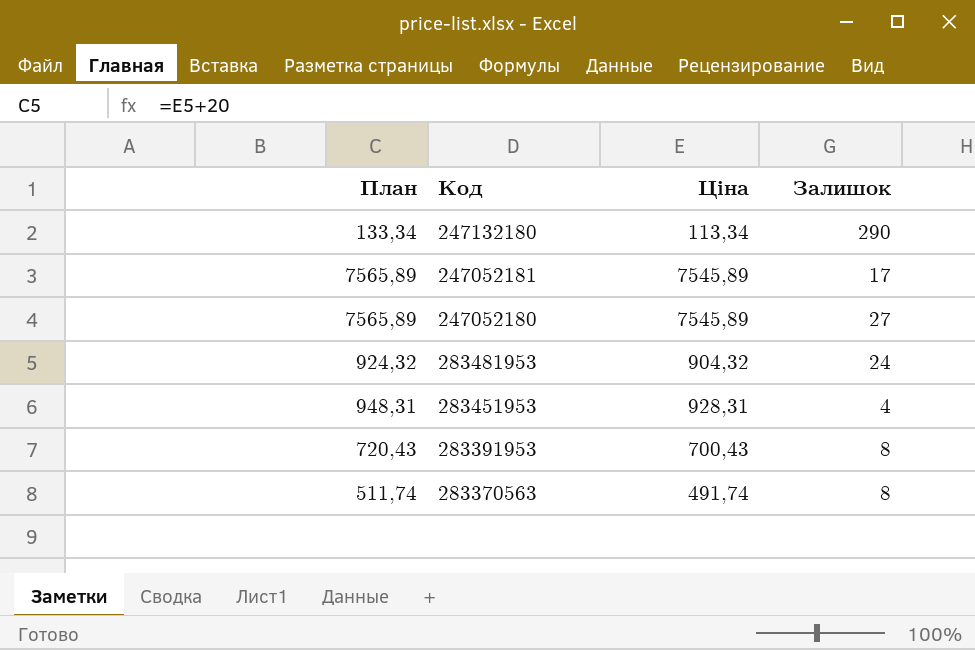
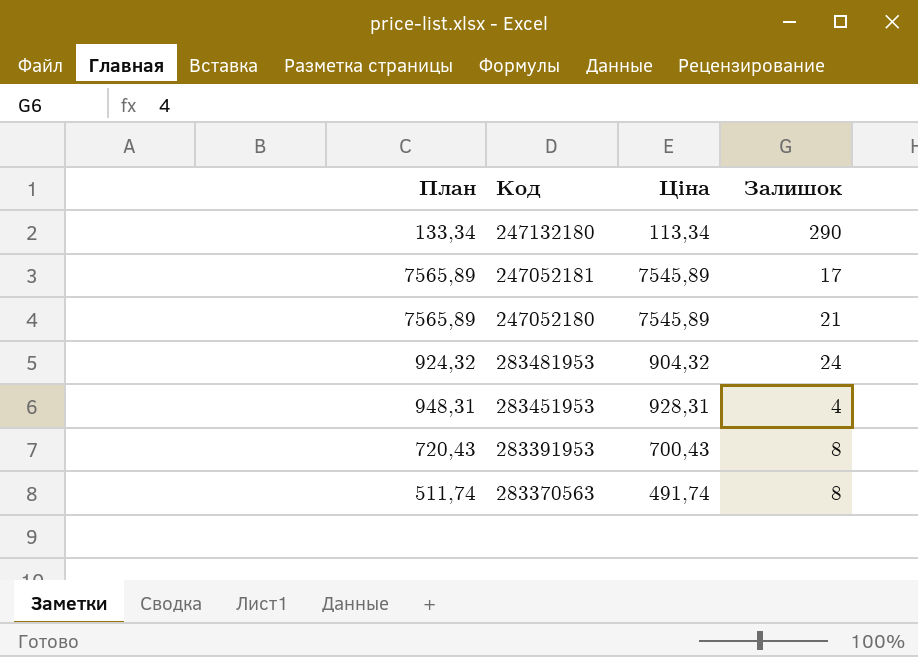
247052180 | Залишок: 27 -> 21

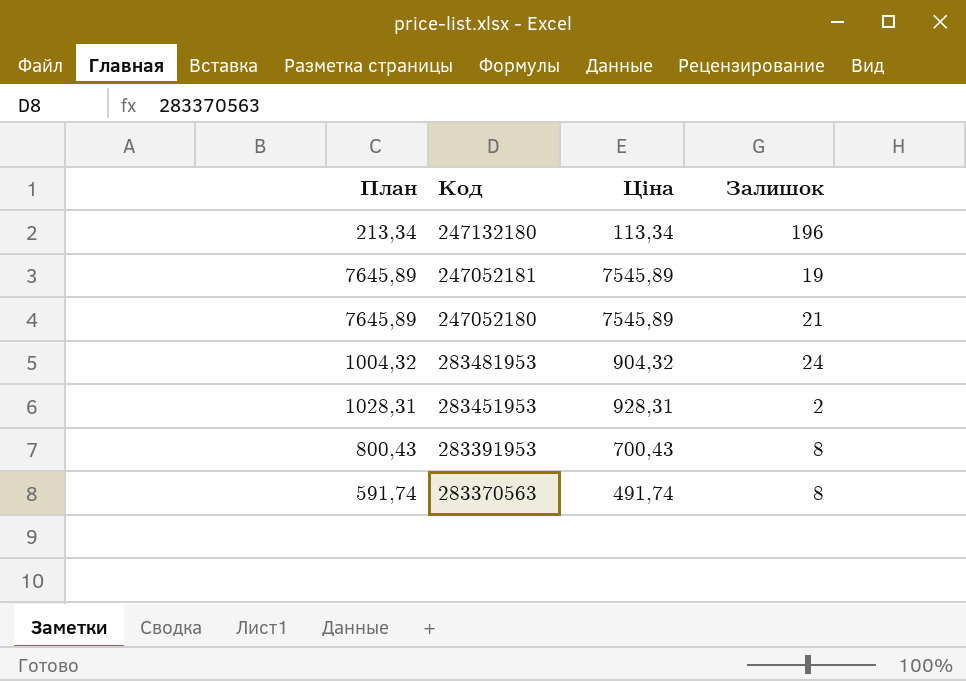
column План | formula: [Ціна] + 20 -> [Ціна] + 100
247132180 | Залишок: 290 -> 196
247052181 | Залишок: 17 -> 19
283451953 | Залишок: 4 -> 2

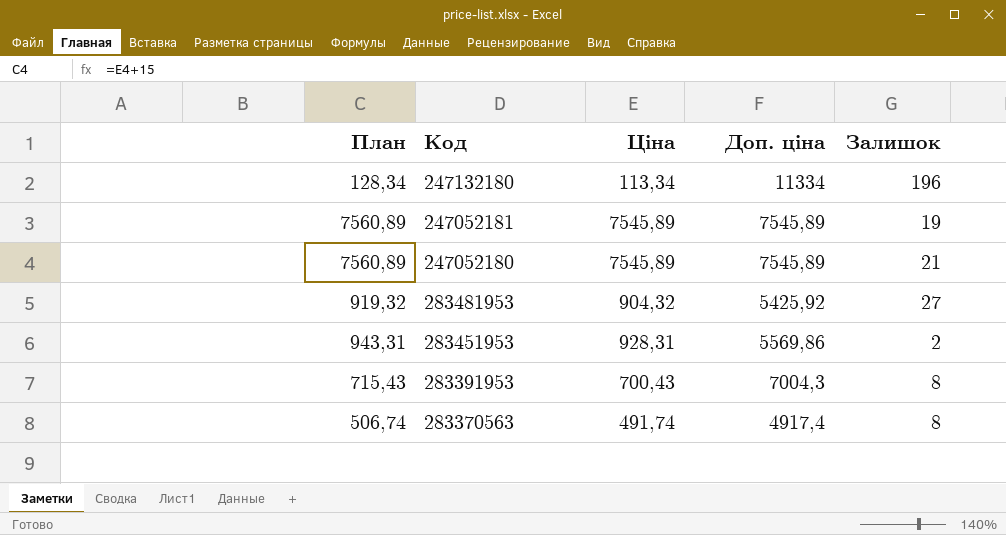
column План | formula: [Ціна] + 100 -> [Ціна] + 15
column Доп. ціна | position: none -> 4
283481953 | Залишок: 24 -> 27

